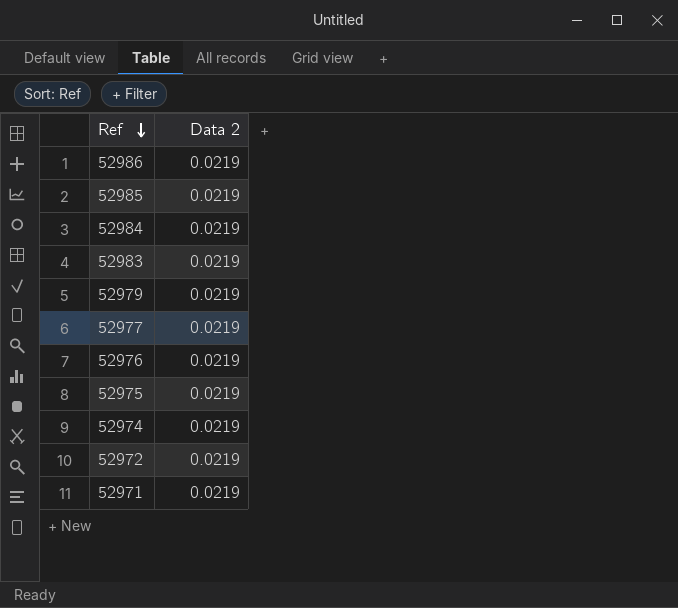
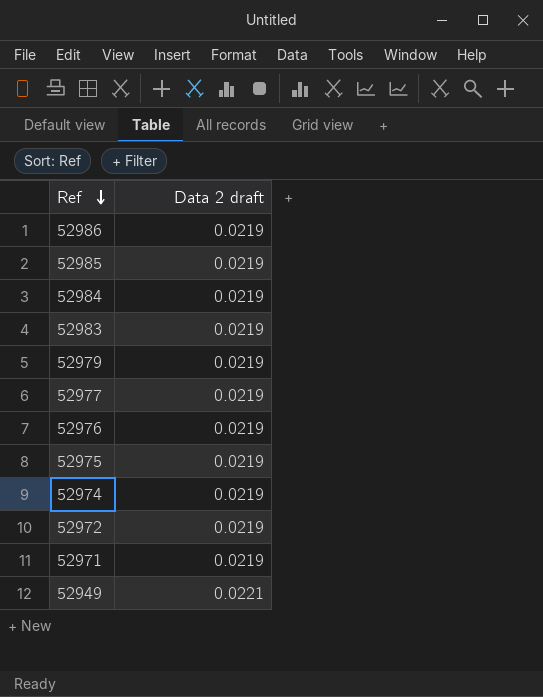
column name: Data 2 -> Data 2 draft
row 52949: none -> 0.0221

